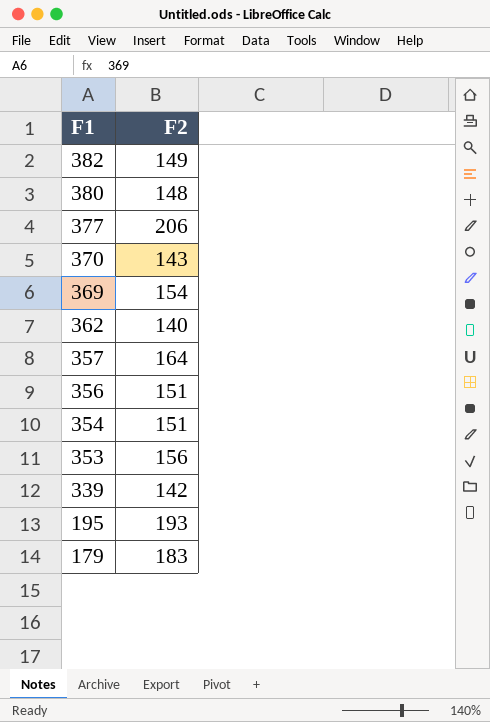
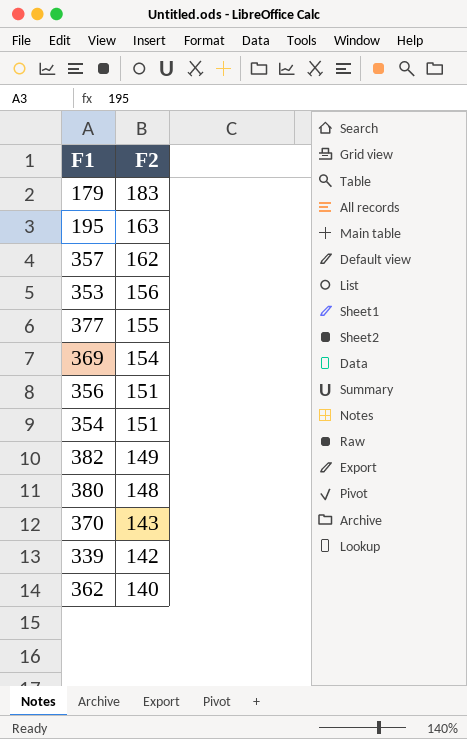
row order: F1 descending -> F2 descending
195 | F2: 193 -> 163
357 | F2: 164 -> 162
377 | F2: 206 -> 155

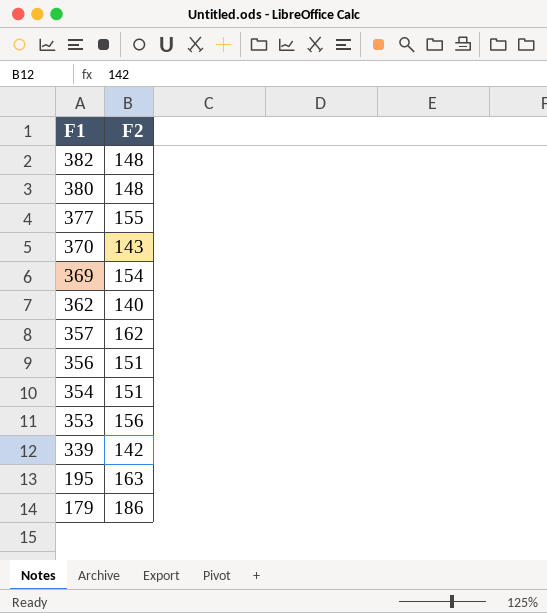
row order: F2 descending -> F1 descending
382 | F2: 149 -> 148
179 | F2: 183 -> 186

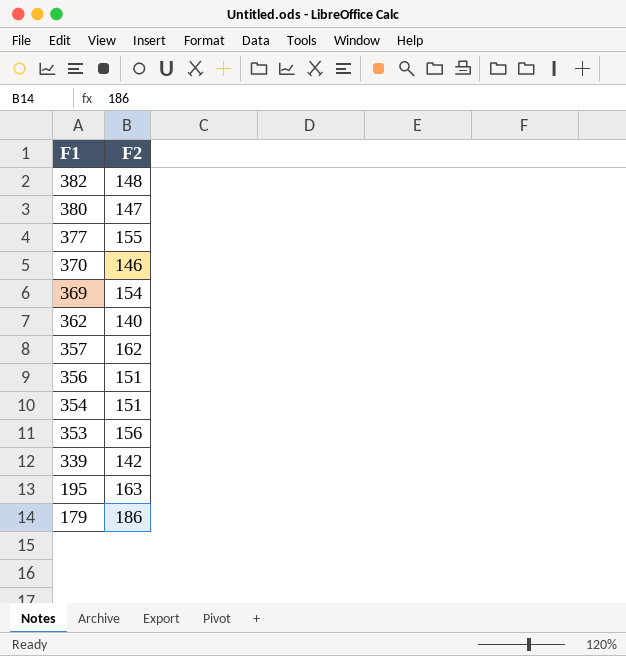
380 | F2: 148 -> 147
370 | F2: 143 -> 146

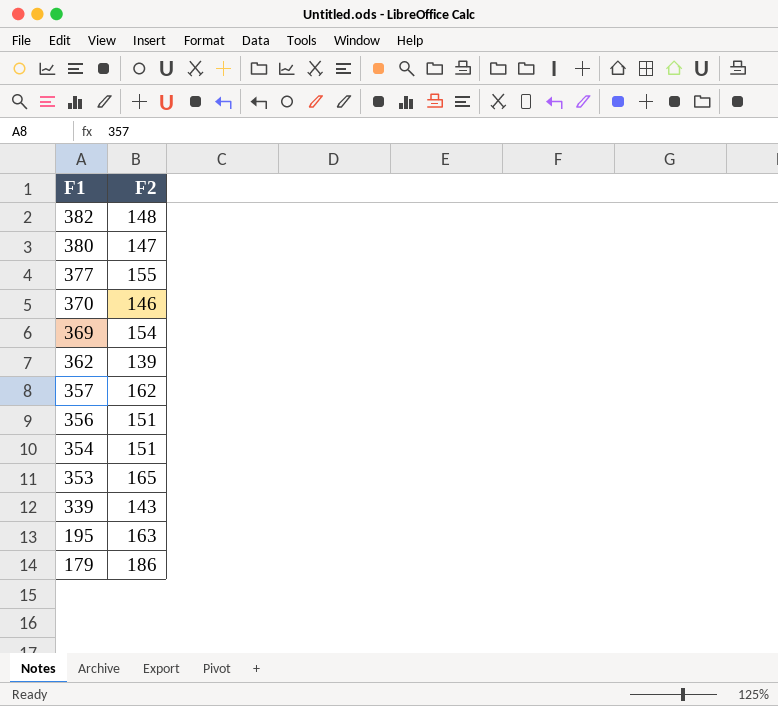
362 | F2: 140 -> 139
353 | F2: 156 -> 165
339 | F2: 142 -> 143

